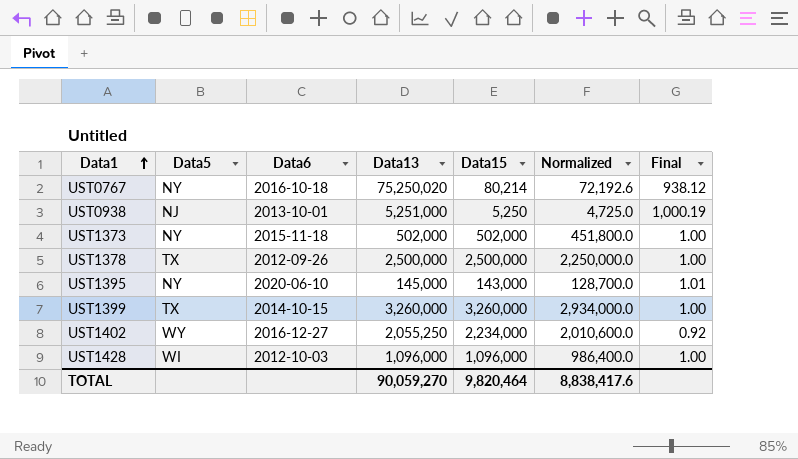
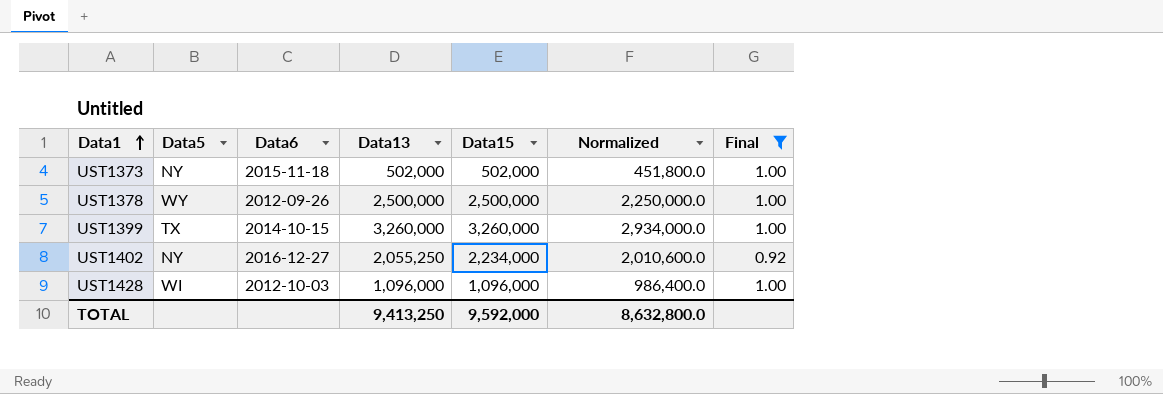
filter: none -> Final <= 1.00
UST1378 | Data5: TX -> WY
UST1402 | Data5: WY -> NY
TOTAL | Data13: 90,059,270 -> 9,413,250
TOTAL | Data15: 9,820,464 -> 9,592,000
TOTAL | Normalized: 8,838,417.6 -> 8,632,800.0

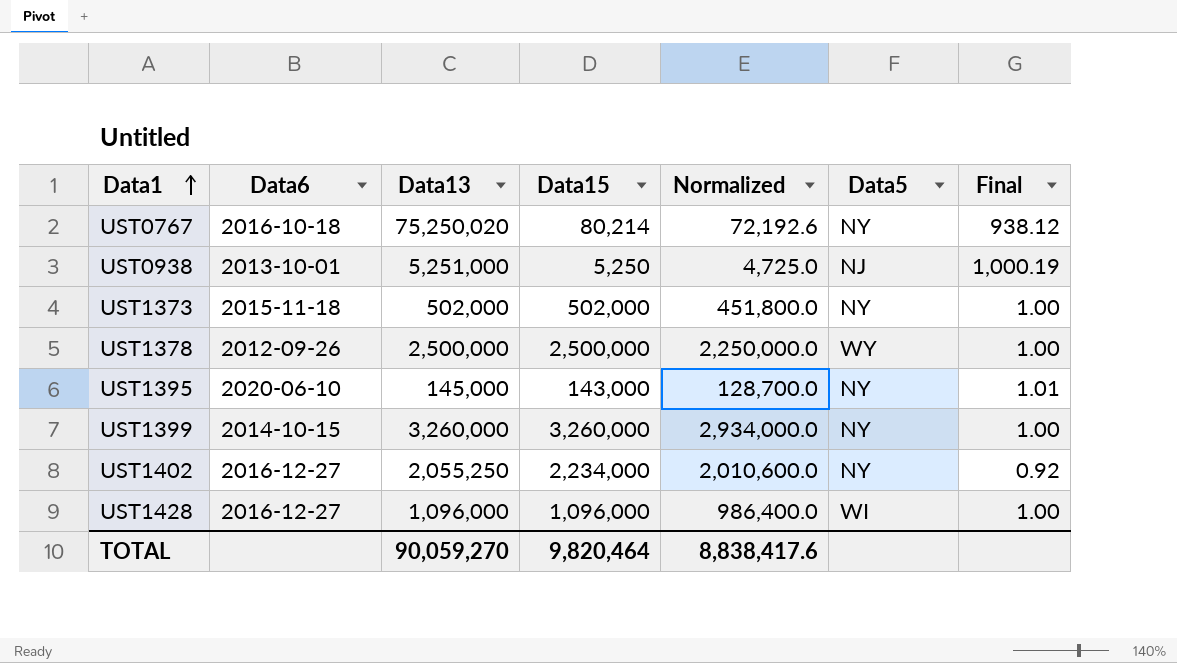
filter: Final <= 1.00 -> none
column Data5 | position: 2 -> 6
UST1399 | Data5: TX -> NY
UST1428 | Data6: 2012-10-03 -> 2016-12-27
TOTAL | Data13: 9,413,250 -> 90,059,270
TOTAL | Data15: 9,592,000 -> 9,820,464
TOTAL | Normalized: 8,632,800.0 -> 8,838,417.6

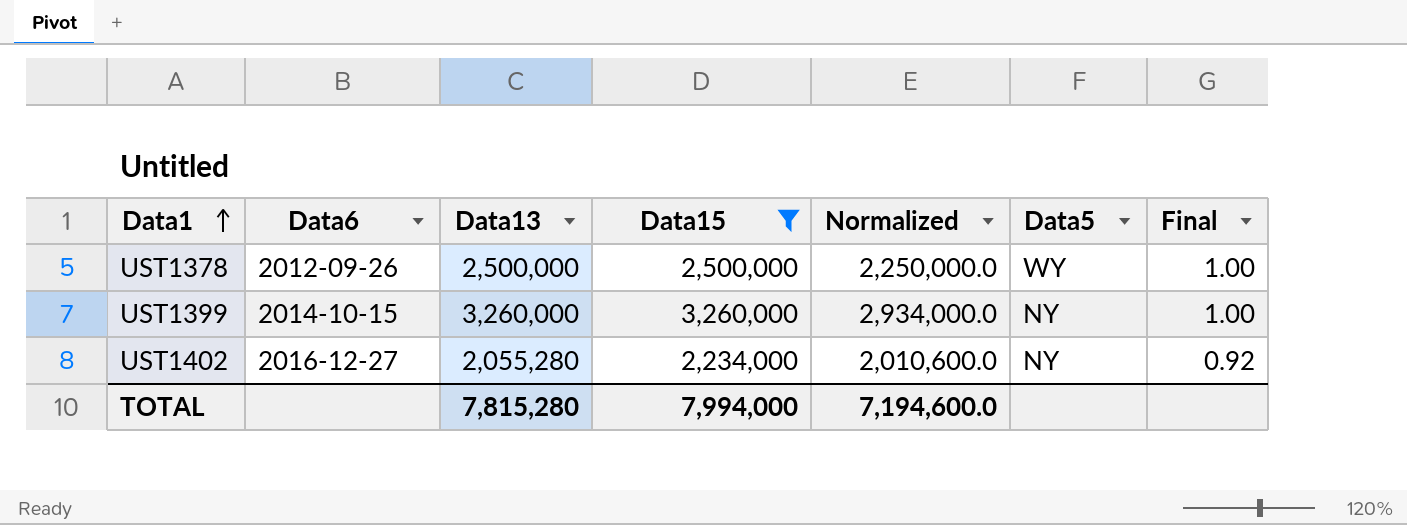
filter: none -> Data15 >= 2,234,000
UST1402 | Data13: 2,055,250 -> 2,055,280
TOTAL | Data13: 90,059,270 -> 7,815,280
TOTAL | Data15: 9,820,464 -> 7,994,000
TOTAL | Normalized: 8,838,417.6 -> 7,194,600.0

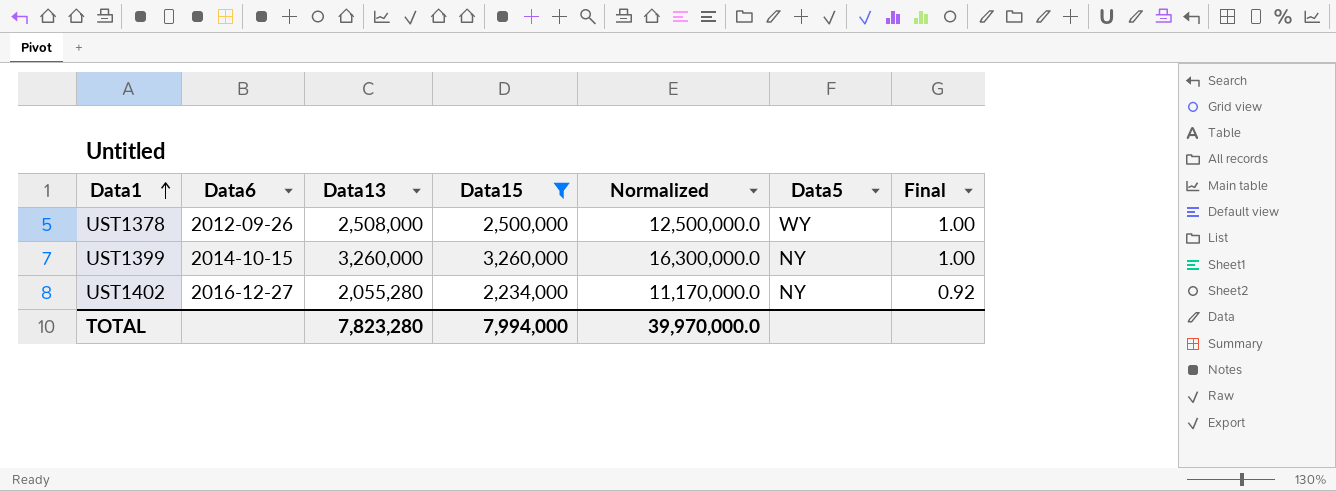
column Normalized | formula: [Data15] * 0.9 -> [Data15] * 5
UST1378 | Data13: 2,500,000 -> 2,508,000
TOTAL | Data13: 7,815,280 -> 7,823,280
TOTAL | Normalized: 7,194,600.0 -> 39,970,000.0

